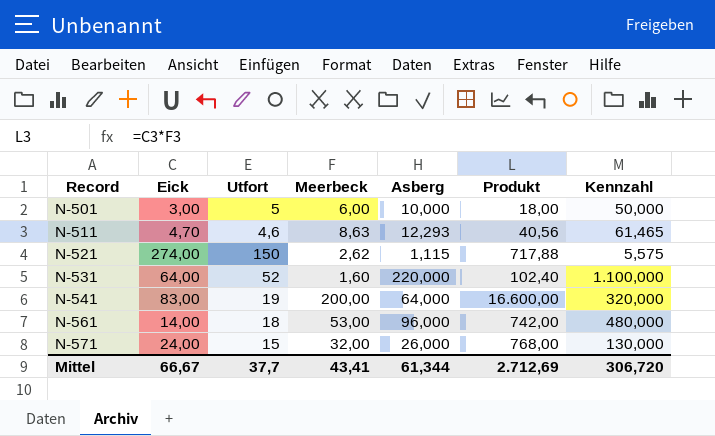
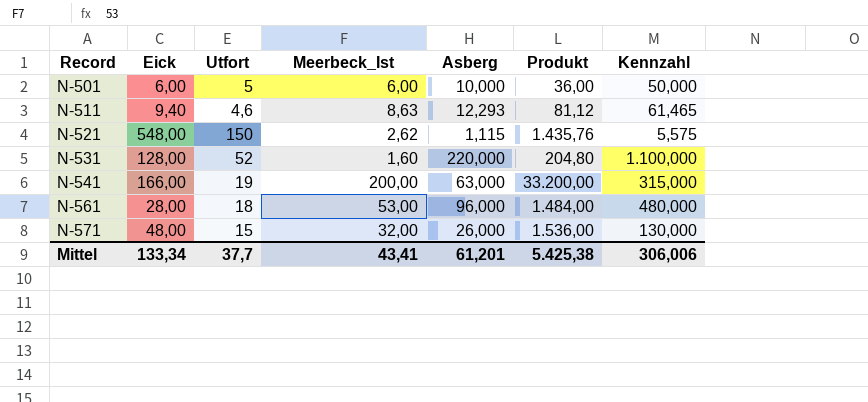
column name: Meerbeck -> Meerbeck_Ist
N-501 | Eick: 3,00 -> 6,00
N-501 | Produkt: 18,00 -> 36,00
N-511 | Eick: 4,70 -> 9,40
N-511 | Produkt: 40,56 -> 81,12
N-521 | Eick: 274,00 -> 548,00
N-521 | Produkt: 717,88 -> 1.435,76
N-531 | Eick: 64,00 -> 128,00
N-531 | Produkt: 102,40 -> 204,80
N-541 | Eick: 83,00 -> 166,00
N-541 | Asberg: 64,000 -> 63,000
N-541 | Produkt: 16.600,00 -> 33.200,00
N-541 | Kennzahl: 320,000 -> 315,000
N-561 | Eick: 14,00 -> 28,00
N-561 | Produkt: 742,00 -> 1.484,00
N-571 | Eick: 24,00 -> 48,00
N-571 | Produkt: 768,00 -> 1.536,00
Mittel | Eick: 66,67 -> 133,34
Mittel | Asberg: 61,344 -> 61,201
Mittel | Produkt: 2.712,69 -> 5.425,38
Mittel | Kennzahl: 306,720 -> 306,006

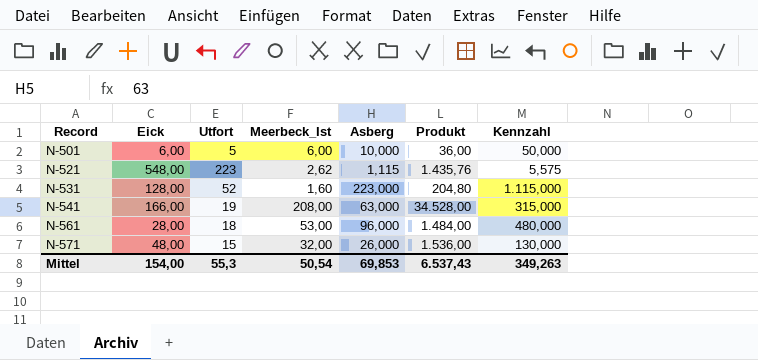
row N-511: 9,40 | 4,6 | 8,63 | 12,293 | 81,12 | 61,465 -> none
N-521 | Utfort: 150 -> 223
N-531 | Asberg: 220,000 -> 223,000
N-531 | Kennzahl: 1.100,000 -> 1.115,000
N-541 | Meerbeck_Ist: 200,00 -> 208,00
N-541 | Produkt: 33.200,00 -> 34.528,00
Mittel | Eick: 133,34 -> 154,00
Mittel | Utfort: 37,7 -> 55,3
Mittel | Meerbeck_Ist: 43,41 -> 50,54
Mittel | Asberg: 61,201 -> 69,853
Mittel | Produkt: 5.425,38 -> 6.537,43
Mittel | Kennzahl: 306,006 -> 349,263

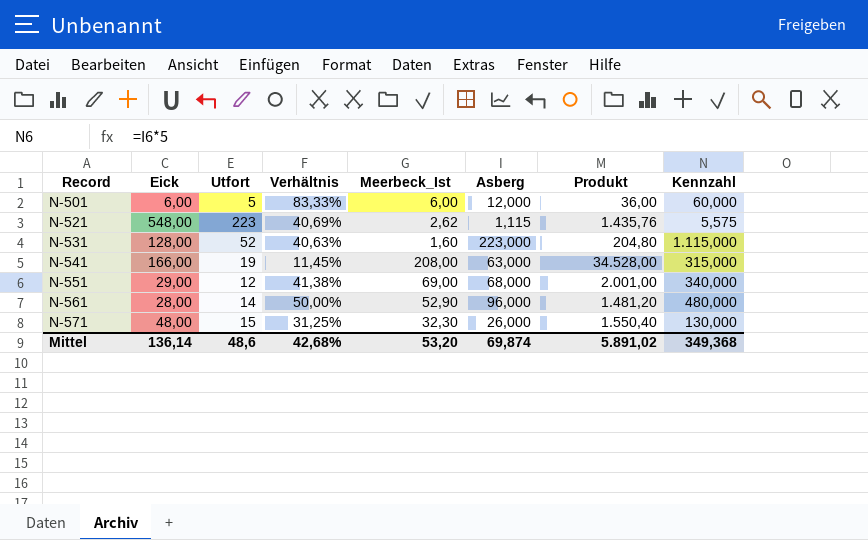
column Verhältnis | formula: none -> [Utfort] / [Eick]
N-501 | Asberg: 10,000 -> 12,000
N-501 | Kennzahl: 50,000 -> 60,000
row N-551: none -> 29,00 | 12 | 41,38% | 69,00 | 68,000 | 2.001,00 | 340,000
N-561 | Utfort: 18 -> 14
N-561 | Meerbeck_Ist: 53,00 -> 52,90
N-561 | Produkt: 1.484,00 -> 1.481,20
N-571 | Meerbeck_Ist: 32,00 -> 32,30
N-571 | Produkt: 1.536,00 -> 1.550,40
Mittel | Eick: 154,00 -> 136,14
Mittel | Utfort: 55,3 -> 48,6
Mittel | Meerbeck_Ist: 50,54 -> 53,20
Mittel | Asberg: 69,853 -> 69,874
Mittel | Produkt: 6.537,43 -> 5.891,02
Mittel | Kennzahl: 349,263 -> 349,368

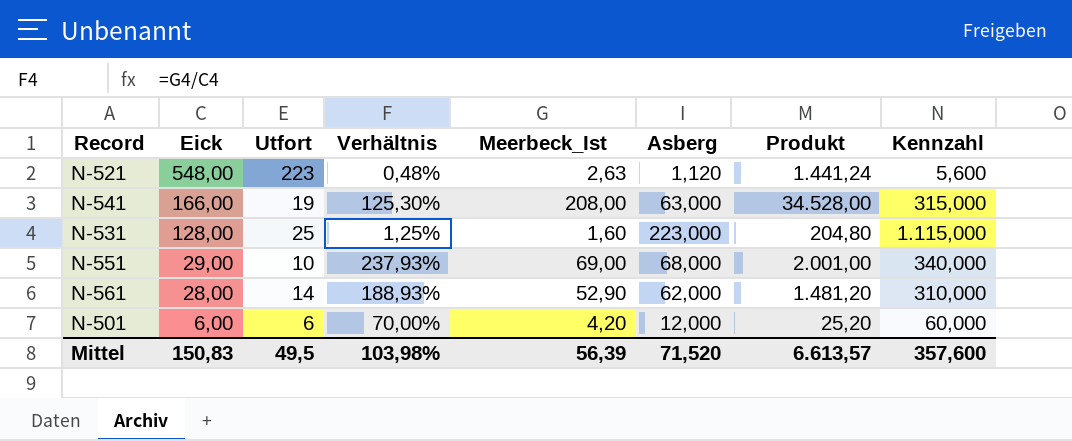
row order: Record ascending -> Eick descending
column Verhältnis | formula: [Utfort] / [Eick] -> [Meerbeck_Ist] / [Eick]
row N-571: 48,00 | 15 | 31,25% | 32,30 | 26,000 | 1.550,40 | 130,000 -> none
N-521 | Meerbeck_Ist: 2,62 -> 2,63
N-521 | Asberg: 1,115 -> 1,120
N-521 | Produkt: 1.435,76 -> 1.441,24
N-521 | Kennzahl: 5,575 -> 5,600
N-531 | Utfort: 52 -> 25
N-551 | Utfort: 12 -> 10
N-561 | Asberg: 96,000 -> 62,000
N-561 | Kennzahl: 480,000 -> 310,000
N-501 | Utfort: 5 -> 6
N-501 | Meerbeck_Ist: 6,00 -> 4,20
N-501 | Produkt: 36,00 -> 25,20
Mittel | Eick: 136,14 -> 150,83
Mittel | Utfort: 48,6 -> 49,5
Mittel | Verhältnis: 42,68% -> 103,98%
Mittel | Meerbeck_Ist: 53,20 -> 56,39
Mittel | Asberg: 69,874 -> 71,520
Mittel | Produkt: 5.891,02 -> 6.613,57
Mittel | Kennzahl: 349,368 -> 357,600

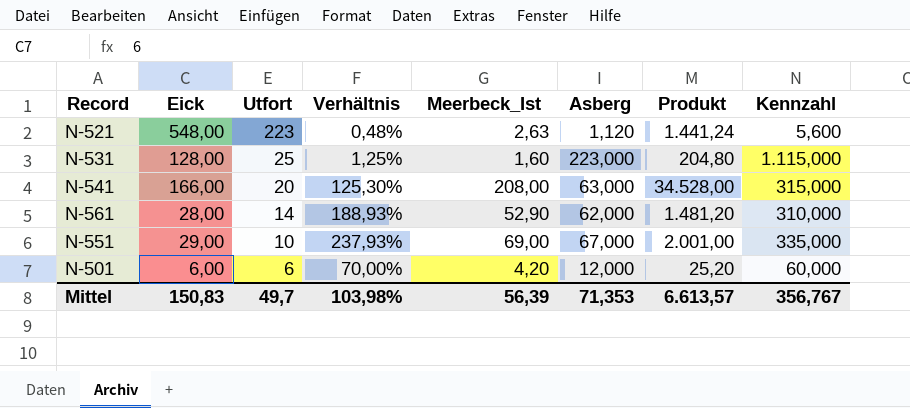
row order: Eick descending -> Utfort descending
N-541 | Utfort: 19 -> 20
N-551 | Asberg: 68,000 -> 67,000
N-551 | Kennzahl: 340,000 -> 335,000
Mittel | Utfort: 49,5 -> 49,7
Mittel | Asberg: 71,520 -> 71,353
Mittel | Kennzahl: 357,600 -> 356,767

